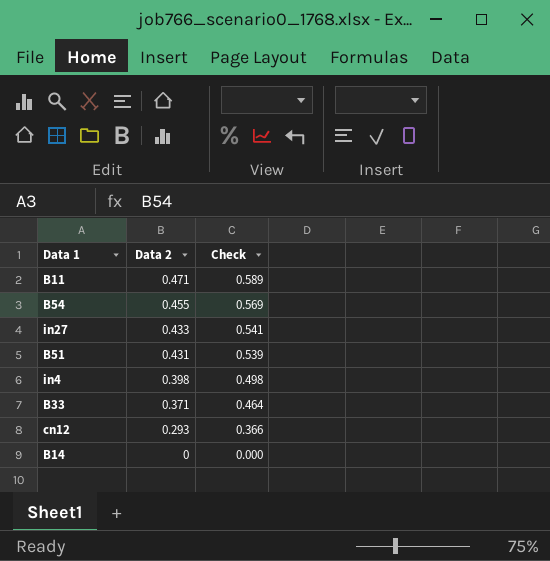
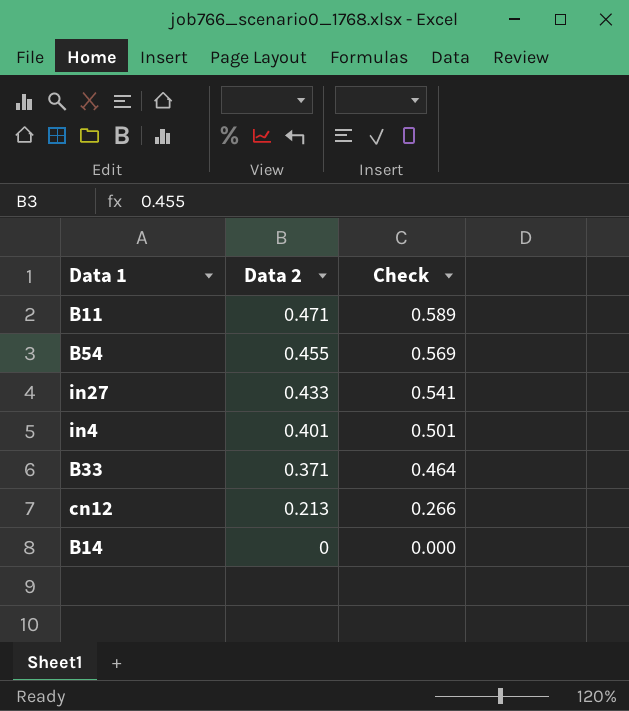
row B51: 0.431 | 0.539 -> none
in4 | Data 2: 0.398 -> 0.401
in4 | Check: 0.498 -> 0.501
cn12 | Data 2: 0.293 -> 0.213
cn12 | Check: 0.366 -> 0.266

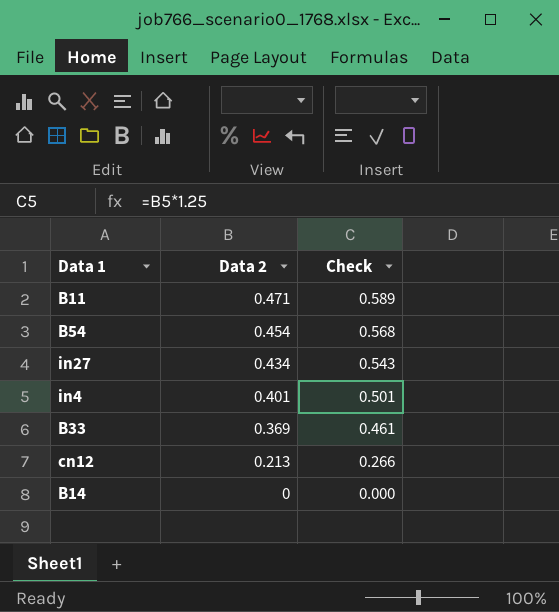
B54 | Data 2: 0.455 -> 0.454
B54 | Check: 0.569 -> 0.568
in27 | Data 2: 0.433 -> 0.434
in27 | Check: 0.541 -> 0.543
B33 | Data 2: 0.371 -> 0.369
B33 | Check: 0.464 -> 0.461

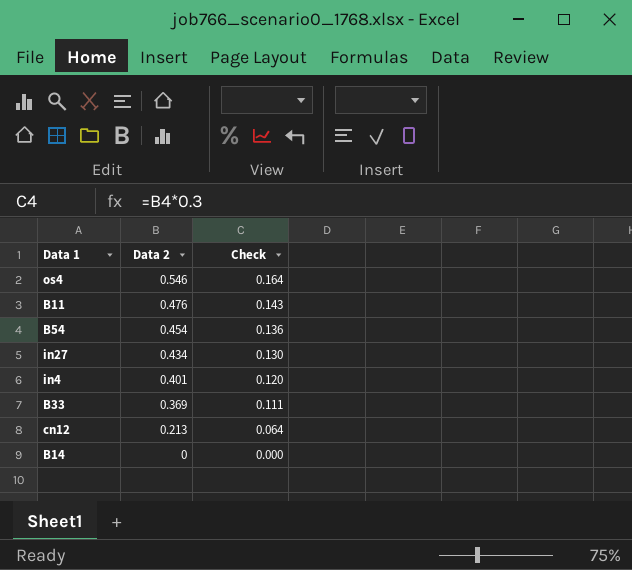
column Check | formula: [Data 2] * 1.25 -> [Data 2] * 0.3
row os4: none -> 0.546 | 0.164
B11 | Data 2: 0.471 -> 0.476

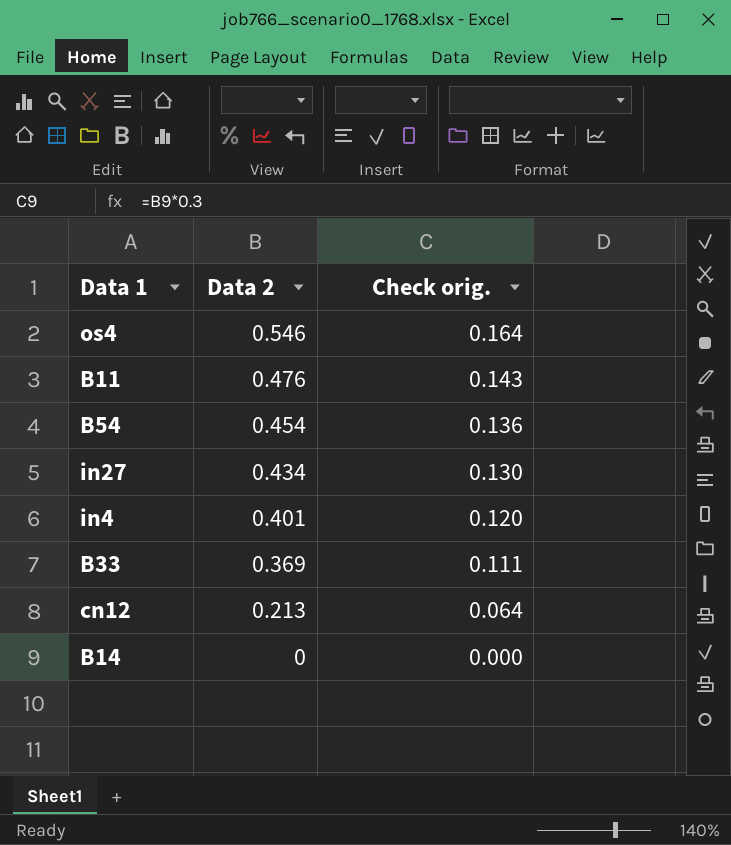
column name: Check -> Check orig.

